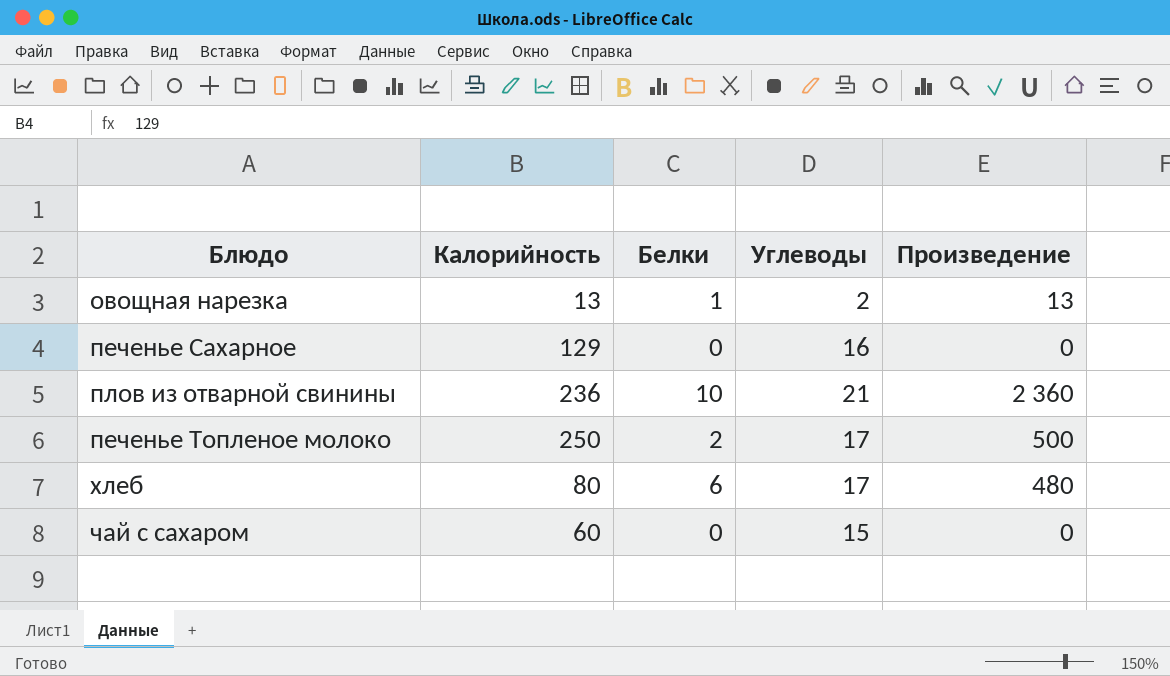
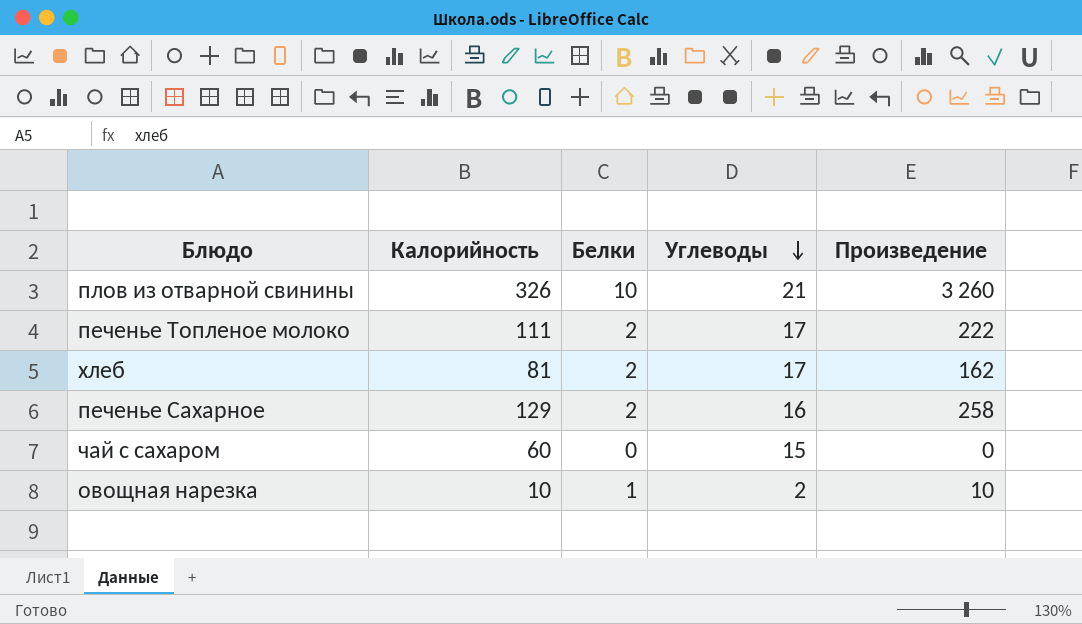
row order: none -> Углеводы descending
плов из отварной свинины | Калорийность: 236 -> 326
плов из отварной свинины | Произведение: 2 360 -> 3 260
печенье Топленое молоко | Калорийность: 250 -> 111
печенье Топленое молоко | Произведение: 500 -> 222
хлеб | Калорийность: 80 -> 81
хлеб | Белки: 6 -> 2
хлеб | Произведение: 480 -> 162
печенье Сахарное | Белки: 0 -> 2
печенье Сахарное | Произведение: 0 -> 258
овощная нарезка | Калорийность: 13 -> 10
овощная нарезка | Произведение: 13 -> 10

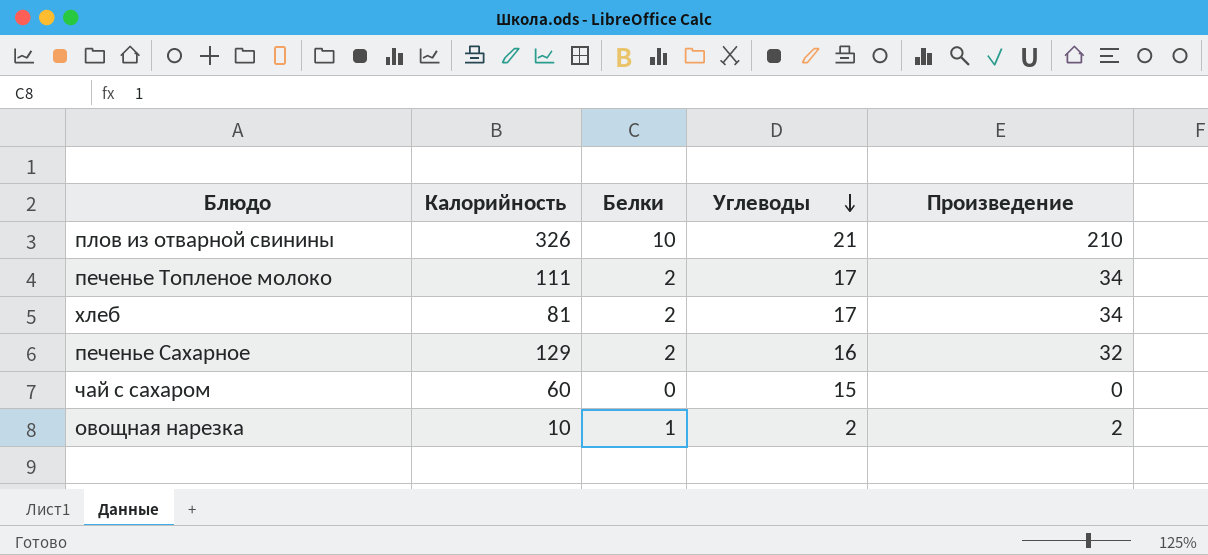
column Произведение | formula: [Калорийность] * [Белки] -> [Белки] * [Углеводы]

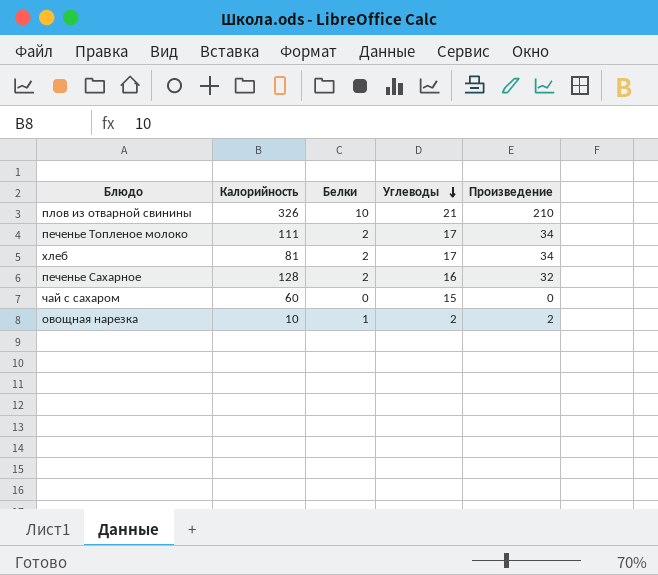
печенье Сахарное | Калорийность: 129 -> 128

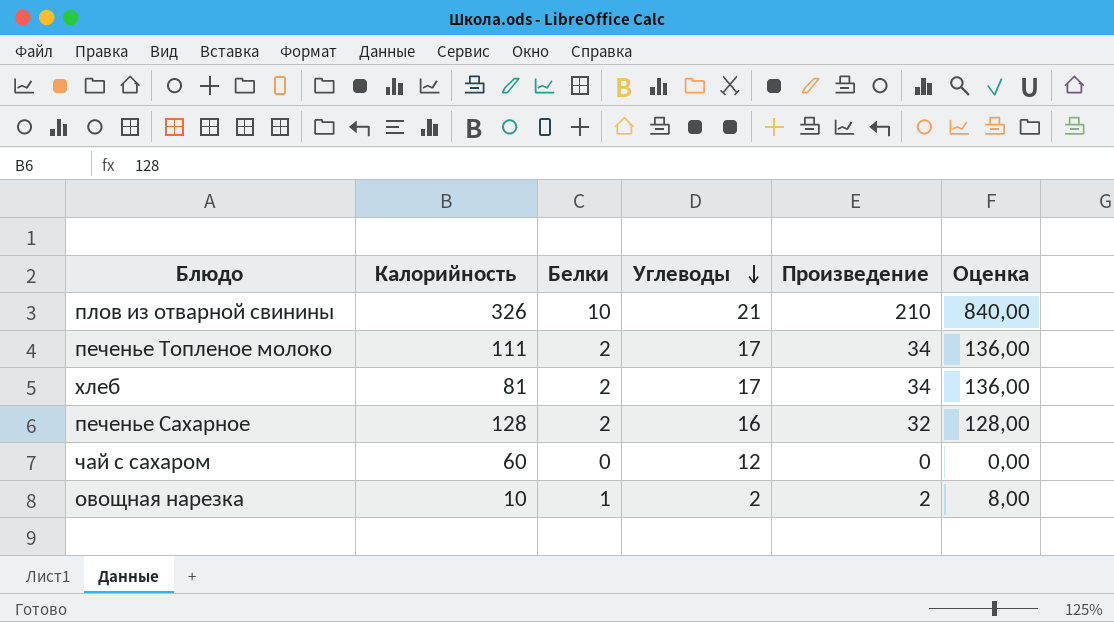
column Оценка | formula: none -> [Произведение] * 4
чай с сахаром | Углеводы: 15 -> 12

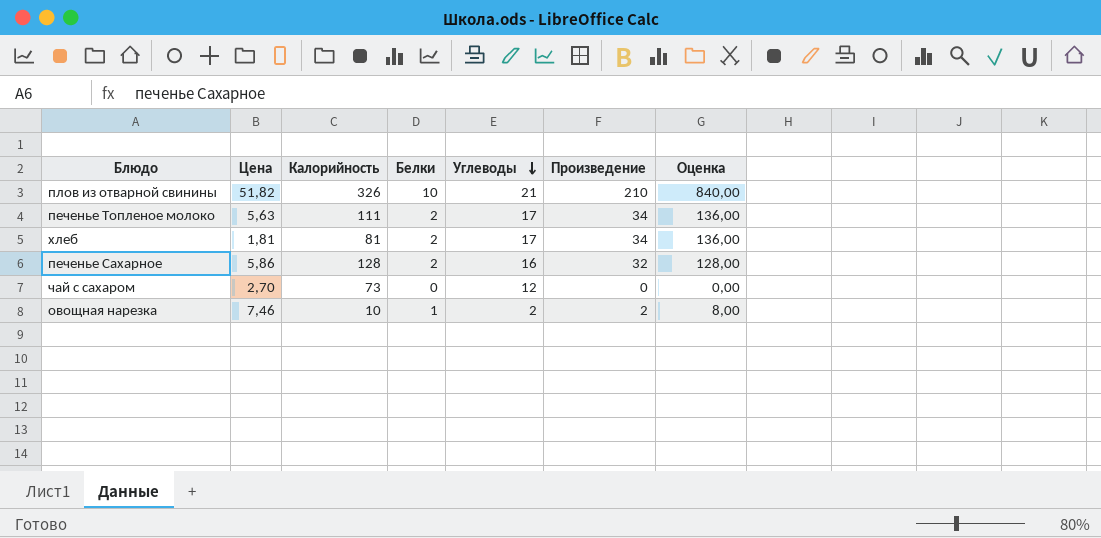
column Цена | position: none -> 2
чай с сахаром | Калорийность: 60 -> 73

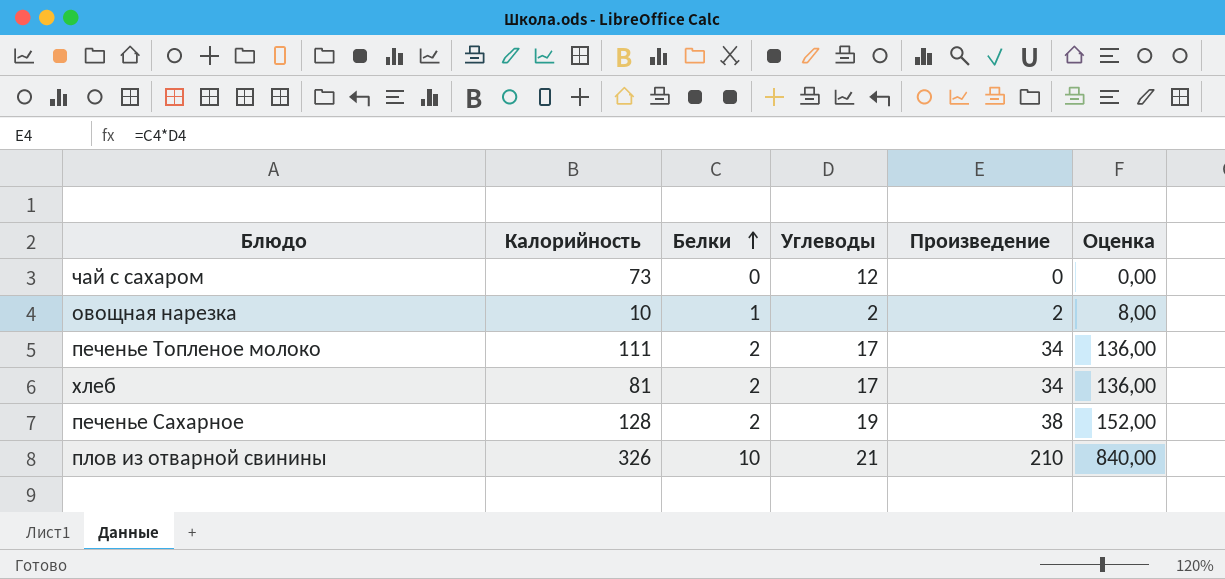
row order: Углеводы descending -> Белки ascending
column Цена | position: 2 -> none
печенье Сахарное | Углеводы: 16 -> 19
печенье Сахарное | Произведение: 32 -> 38
печенье Сахарное | Оценка: 128,00 -> 152,00

